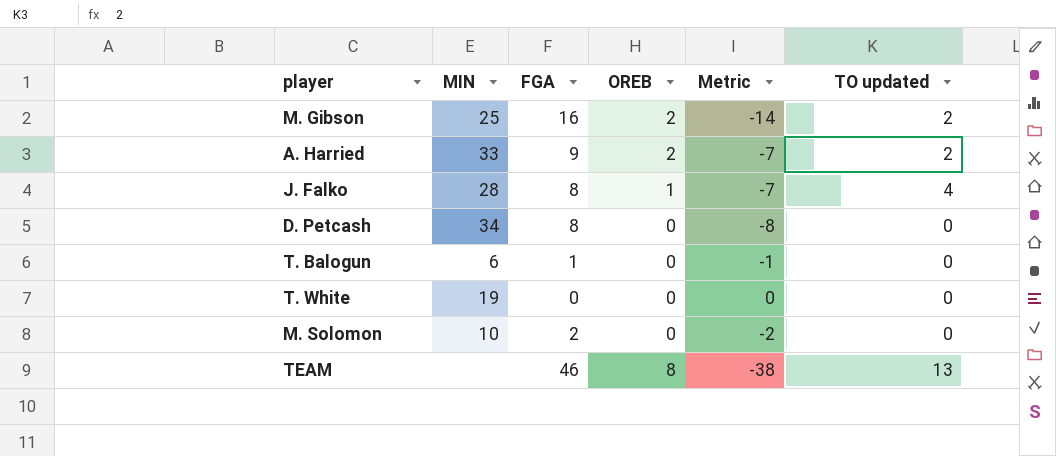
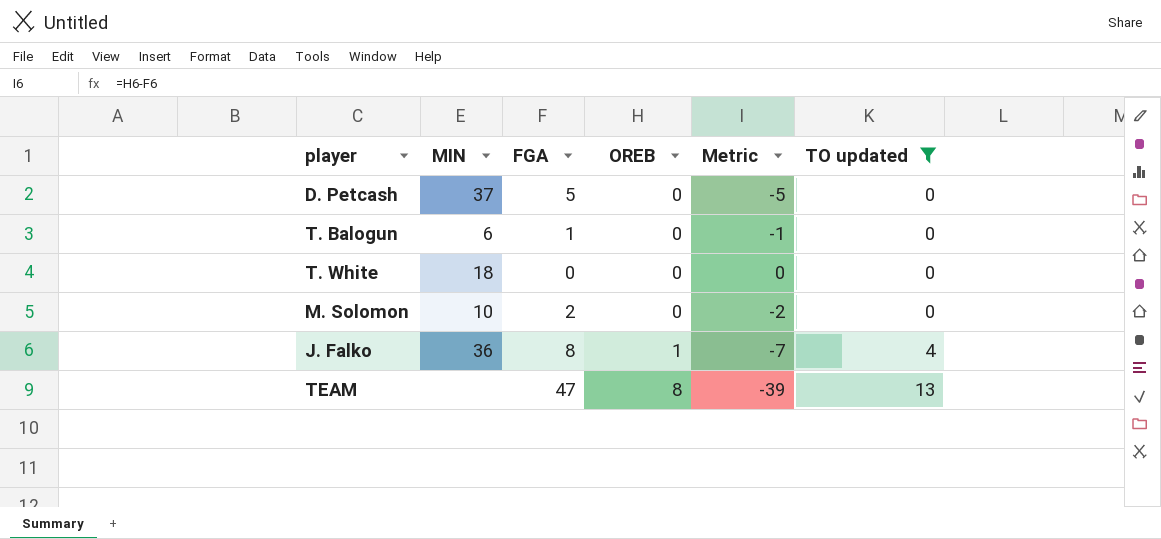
filter: none -> TO updated != 2
row order: none -> OREB ascending
D. Petcash | MIN: 34 -> 37
D. Petcash | FGA: 8 -> 5
D. Petcash | Metric: -8 -> -5
T. White | MIN: 19 -> 18
J. Falko | MIN: 28 -> 36
TEAM | FGA: 46 -> 47
TEAM | Metric: -38 -> -39

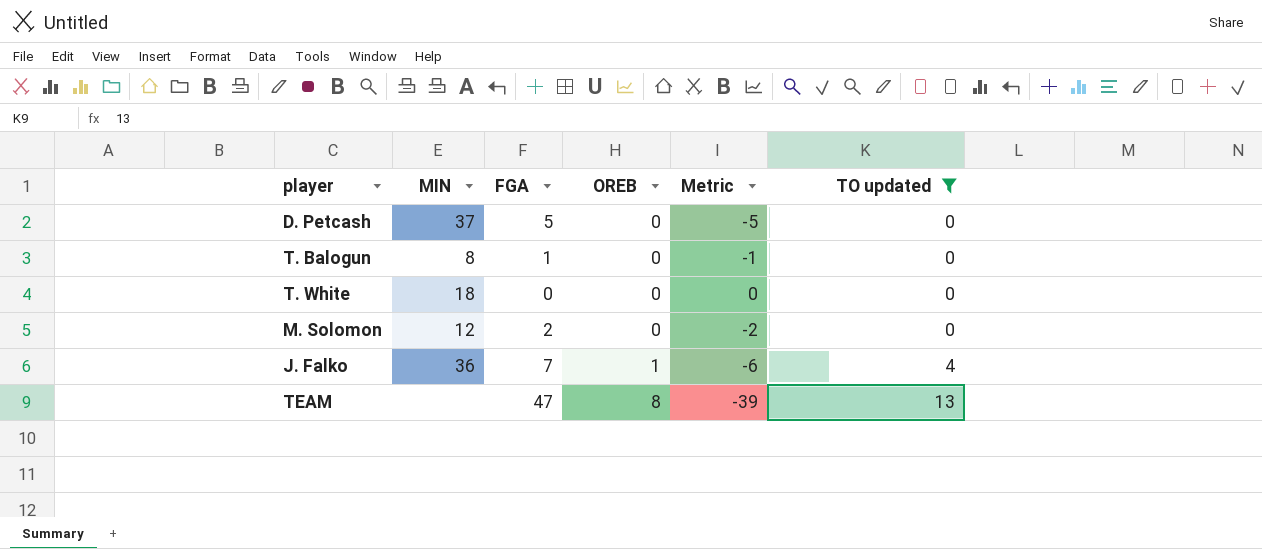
T. Balogun | MIN: 6 -> 8
M. Solomon | MIN: 10 -> 12
J. Falko | FGA: 8 -> 7
J. Falko | Metric: -7 -> -6

